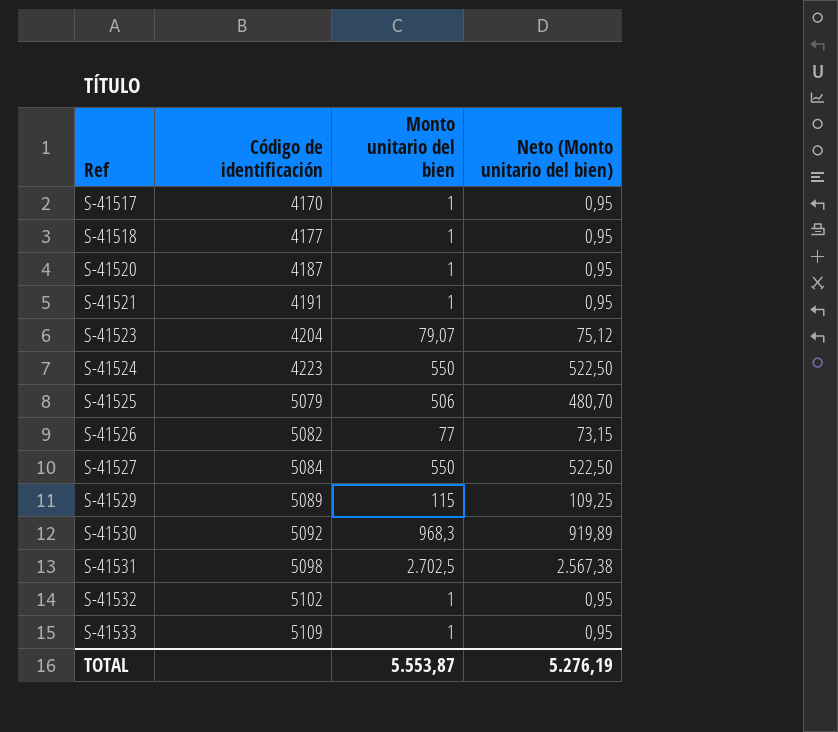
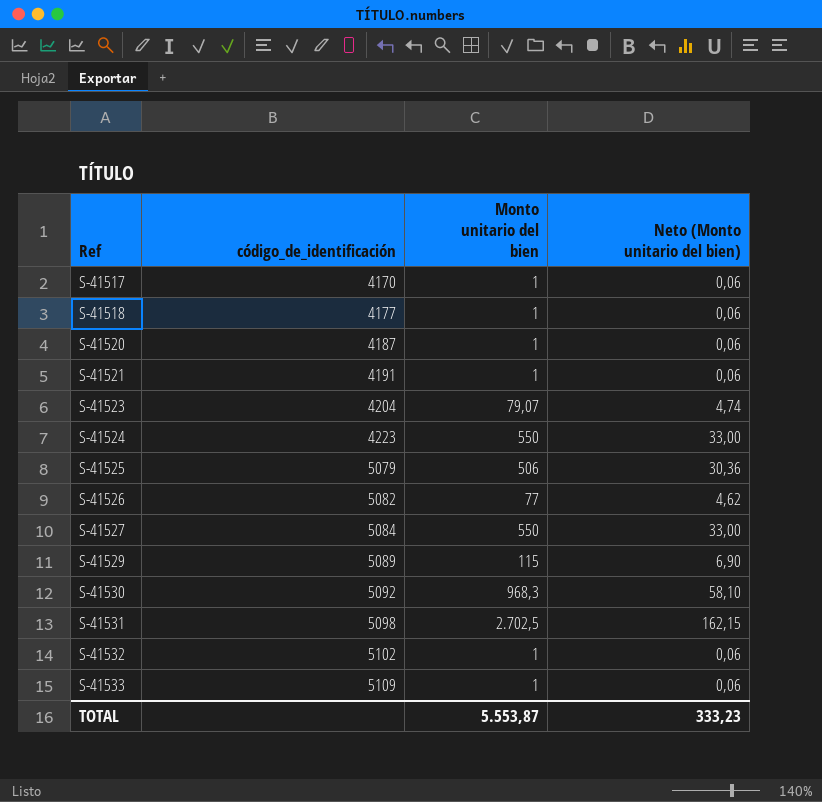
column name: Código de identificación -> código_de_identificación
column Neto (Monto unitario del bien) | formula: [Monto unitario del bien] * 0,95 -> [Monto unitario del bien] * 0,06
TOTAL | Neto (Monto unitario del bien): 5.276,19 -> 333,23

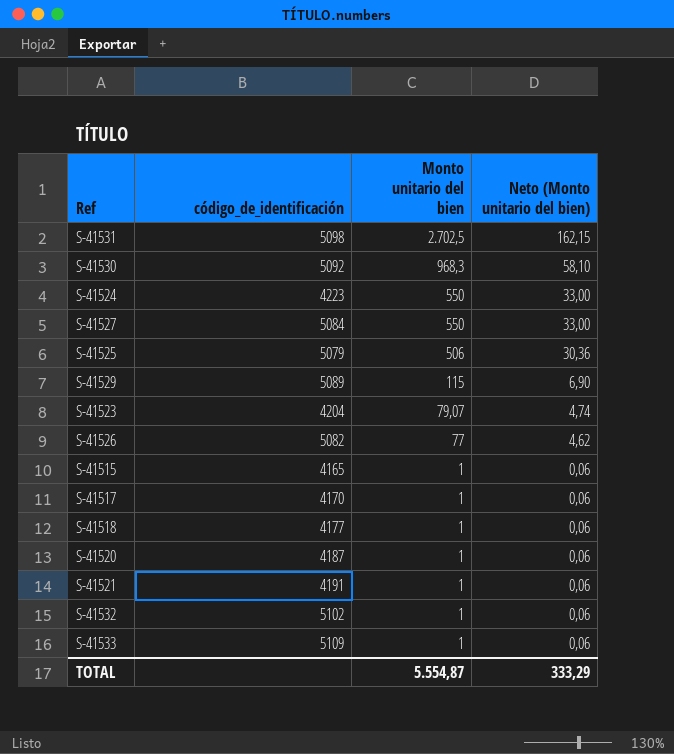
row order: Ref ascending -> Monto unitario del bien descending
row S-41515: none -> 4165 | 1 | 0,06
TOTAL | Monto unitario del bien: 5.553,87 -> 5.554,87
TOTAL | Neto (Monto unitario del bien): 333,23 -> 333,29

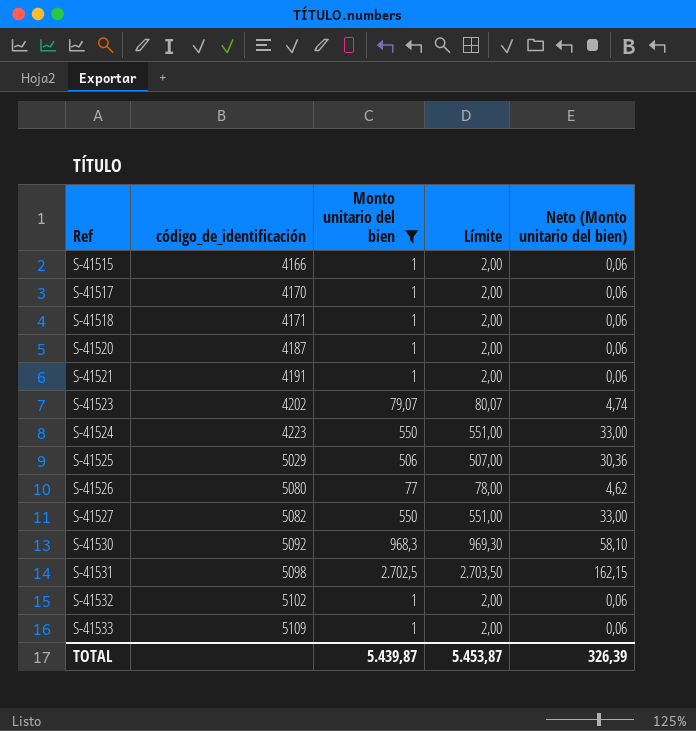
filter: none -> Monto unitario del bien != 115
row order: Monto unitario del bien descending -> Ref ascending
column Límite | formula: none -> [Monto unitario del bien] + 1
S-41515 | código_de_identificación: 4165 -> 4166
S-41518 | código_de_identificación: 4177 -> 4171
S-41523 | código_de_identificación: 4204 -> 4202
S-41525 | código_de_identificación: 5079 -> 5029
S-41526 | código_de_identificación: 5082 -> 5080
S-41527 | código_de_identificación: 5084 -> 5082
TOTAL | Monto unitario del bien: 5.554,87 -> 5.439,87
TOTAL | Neto (Monto unitario del bien): 333,29 -> 326,39

